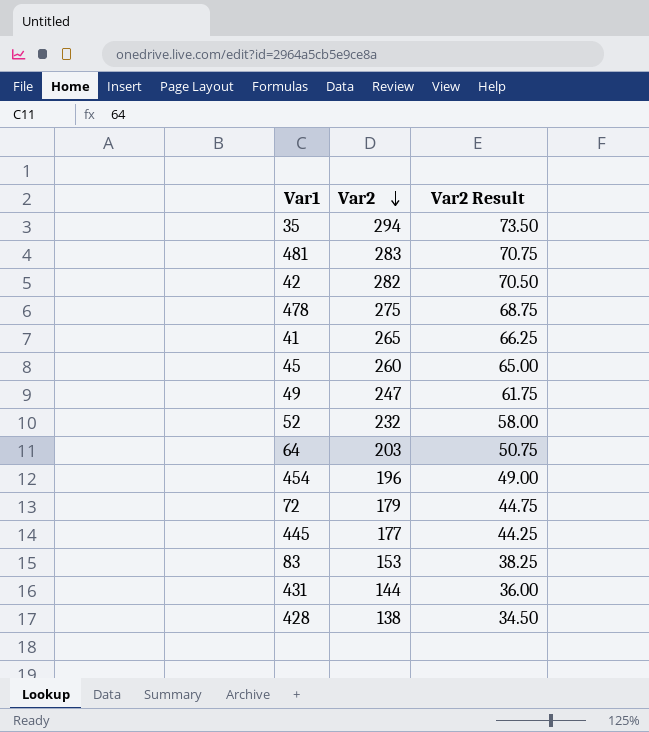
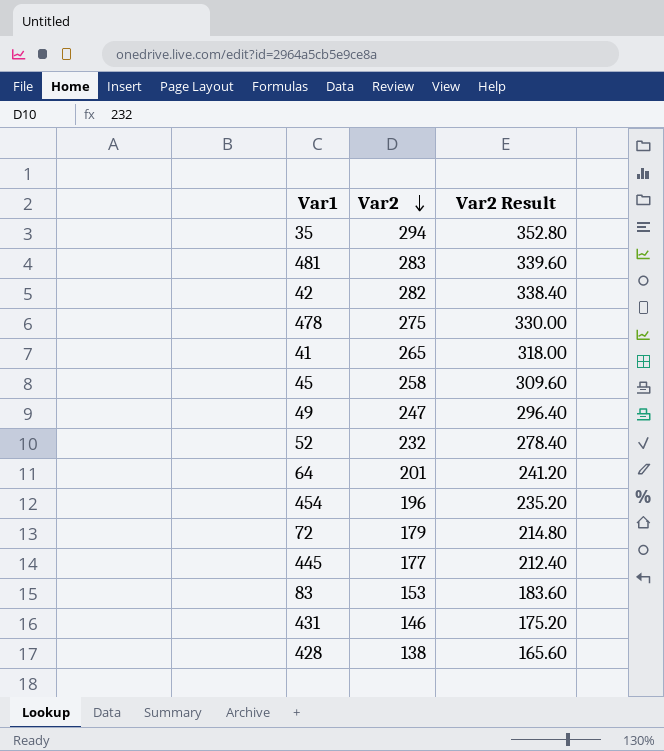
column Var2 Result | formula: [Var2] * 0.25 -> [Var2] * 1.2
45 | Var2: 260 -> 258
64 | Var2: 203 -> 201
431 | Var2: 144 -> 146

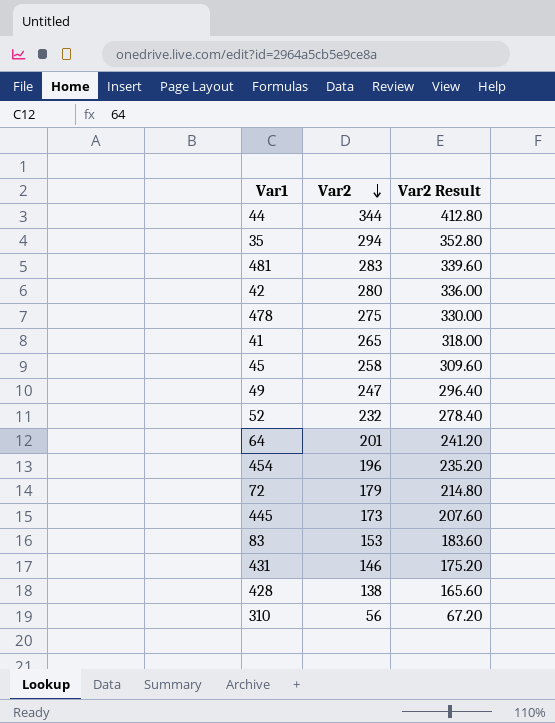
row 44: none -> 344 | 412.80
42 | Var2: 282 -> 280
42 | Var2 Result: 338.40 -> 336.00
445 | Var2: 177 -> 173
445 | Var2 Result: 212.40 -> 207.60
row 310: none -> 56 | 67.20

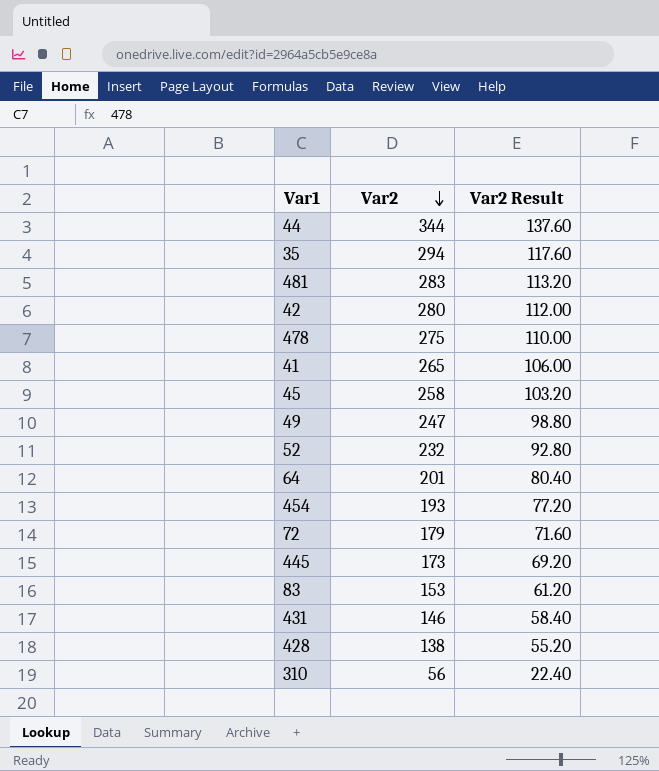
column Var2 Result | formula: [Var2] * 1.2 -> [Var2] * 0.4
454 | Var2: 196 -> 193

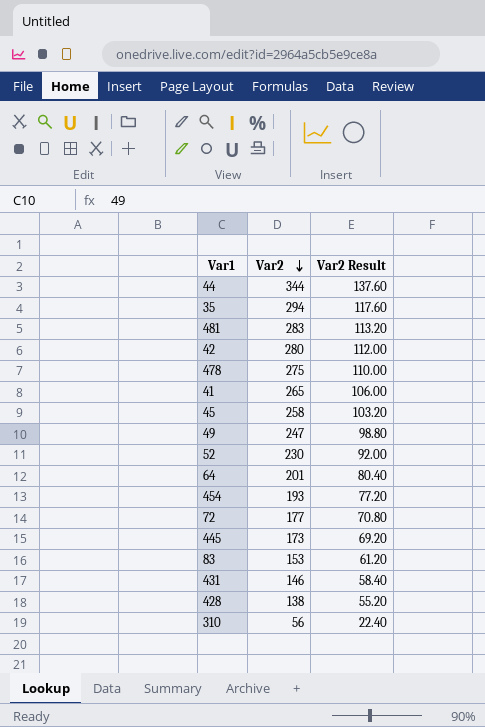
52 | Var2: 232 -> 230
52 | Var2 Result: 92.80 -> 92.00
72 | Var2: 179 -> 177
72 | Var2 Result: 71.60 -> 70.80

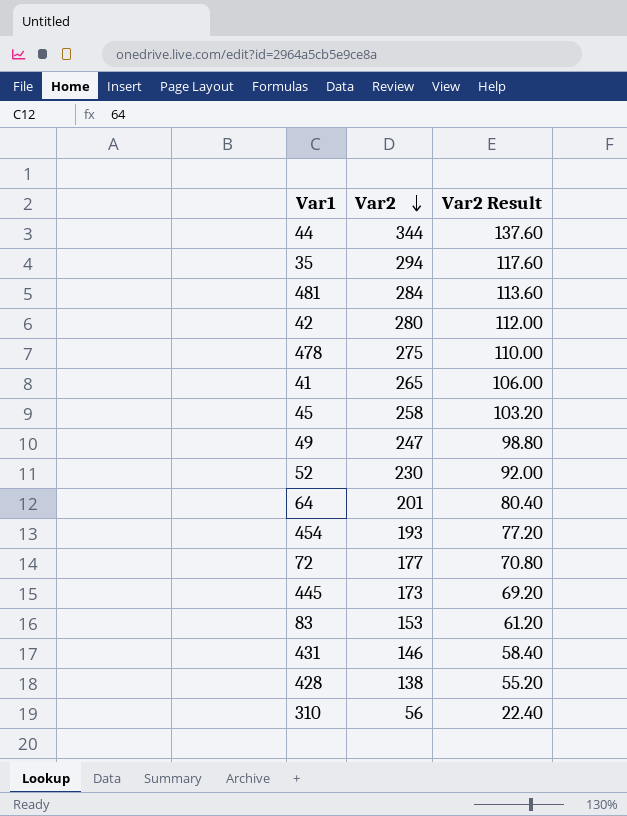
481 | Var2: 283 -> 284
481 | Var2 Result: 113.20 -> 113.60

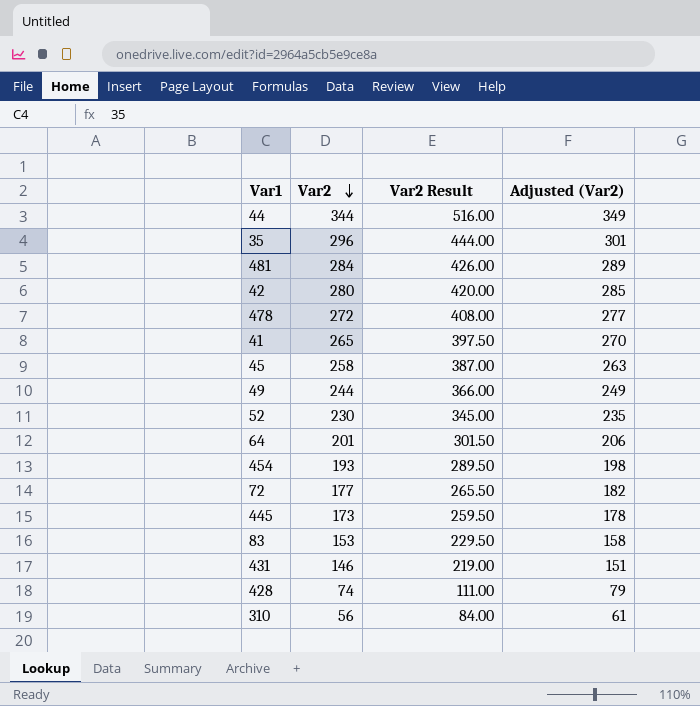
column Var2 Result | formula: [Var2] * 0.4 -> [Var2] * 1.5
column Adjusted (Var2) | formula: none -> [Var2] + 5
35 | Var2: 294 -> 296
478 | Var2: 275 -> 272
49 | Var2: 247 -> 244
428 | Var2: 138 -> 74

